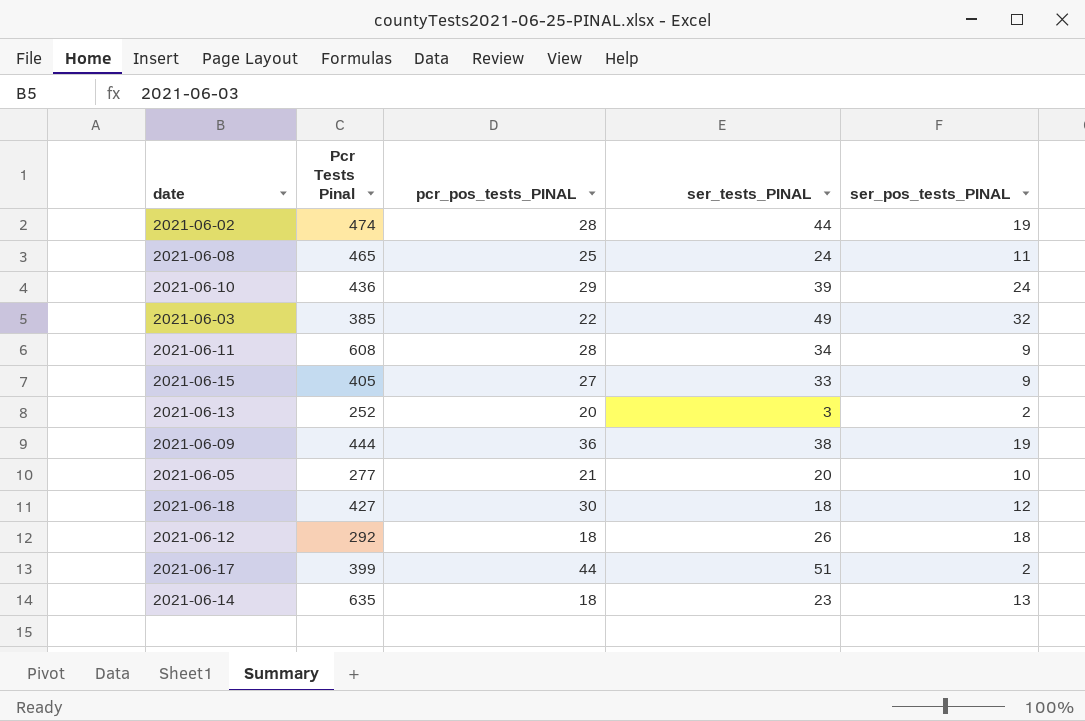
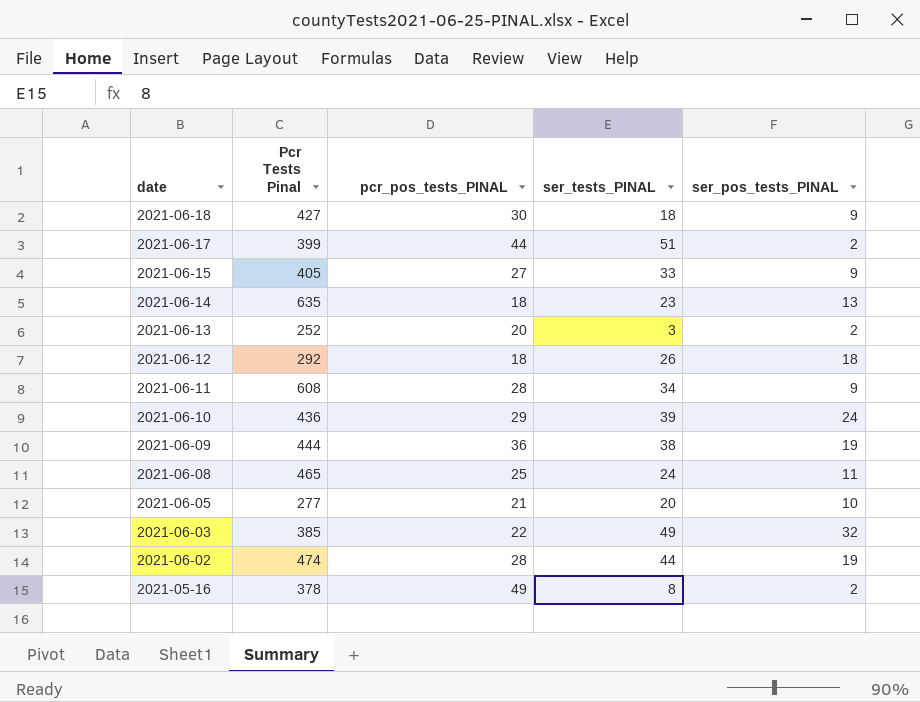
row order: none -> date descending
2021-06-18 | ser_pos_tests_PINAL: 12 -> 9
row 2021-05-16: none -> 378 | 49 | 8 | 2

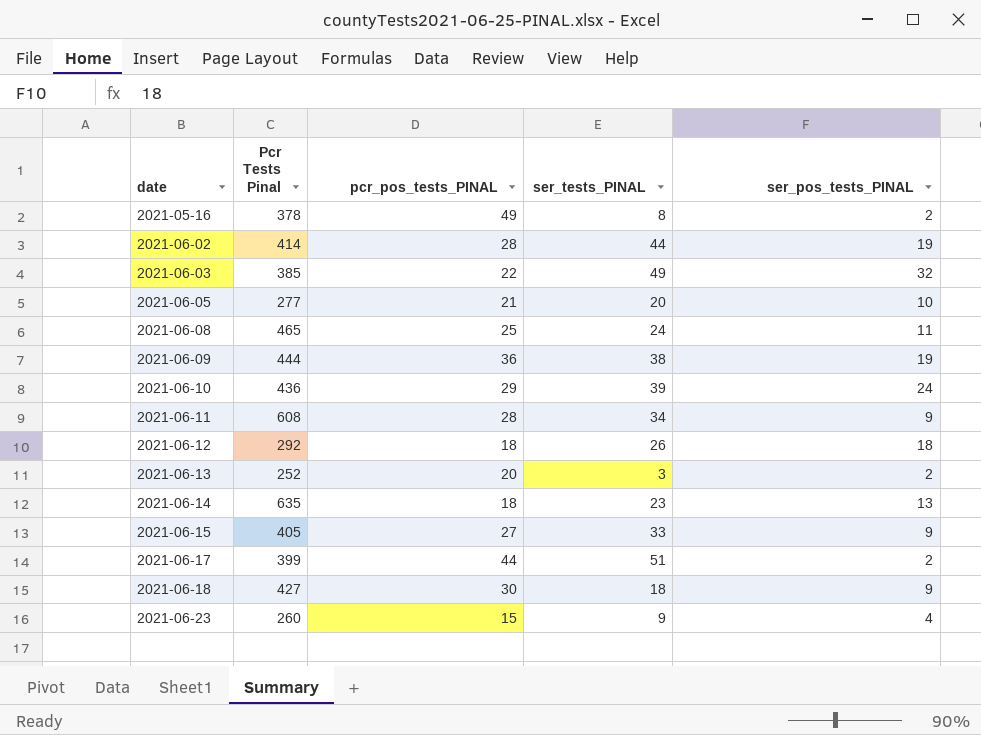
row order: date descending -> date ascending
2021-06-02 | Pcr Tests Pinal: 474 -> 414
row 2021-06-23: none -> 260 | 15 | 9 | 4

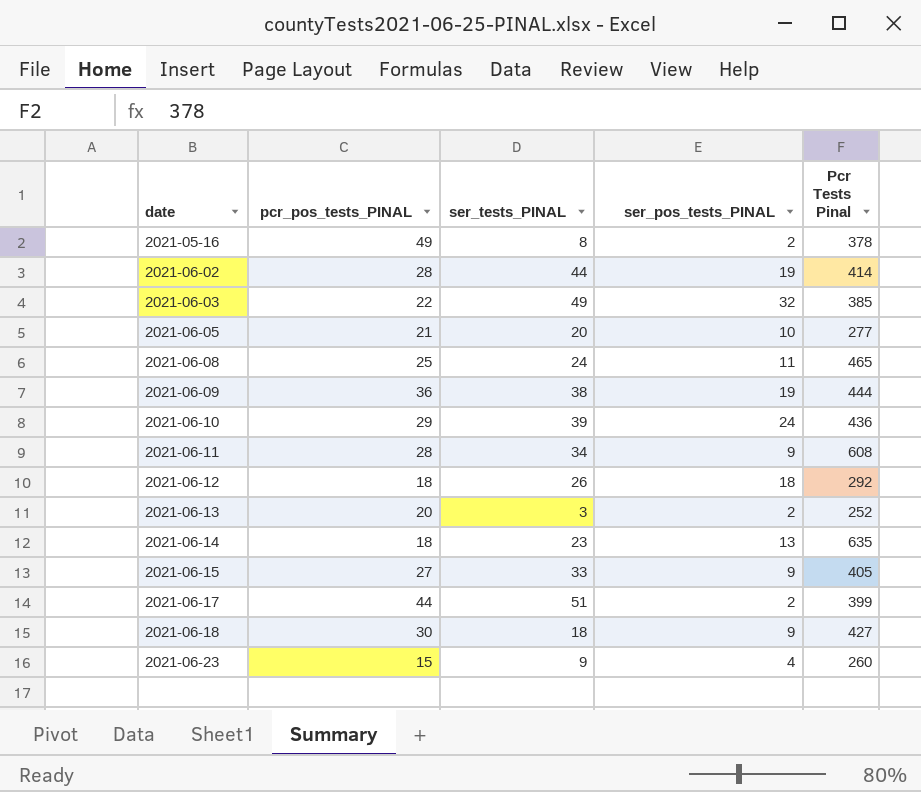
column Pcr Tests Pinal | position: 2 -> 5

